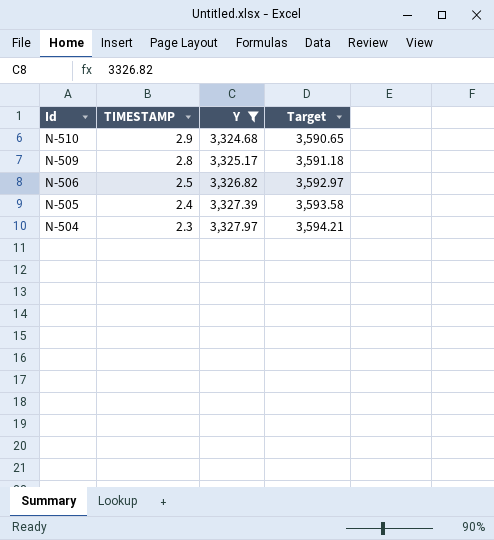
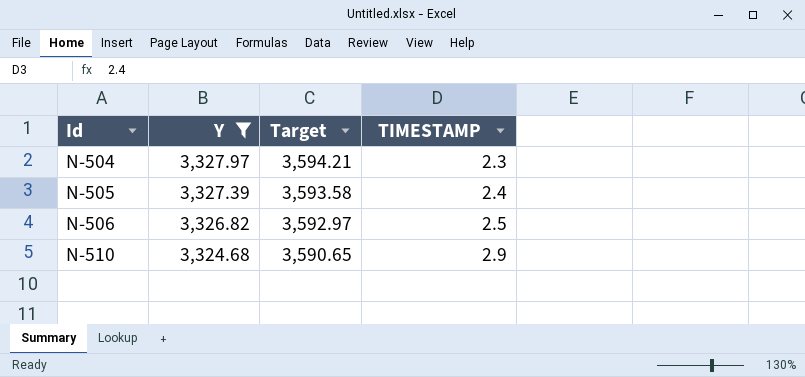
row order: Id descending -> Id ascending
column TIMESTAMP | position: 2 -> 4
row N-509: 2.8 | 3,325.17 | 3,591.18 -> none

